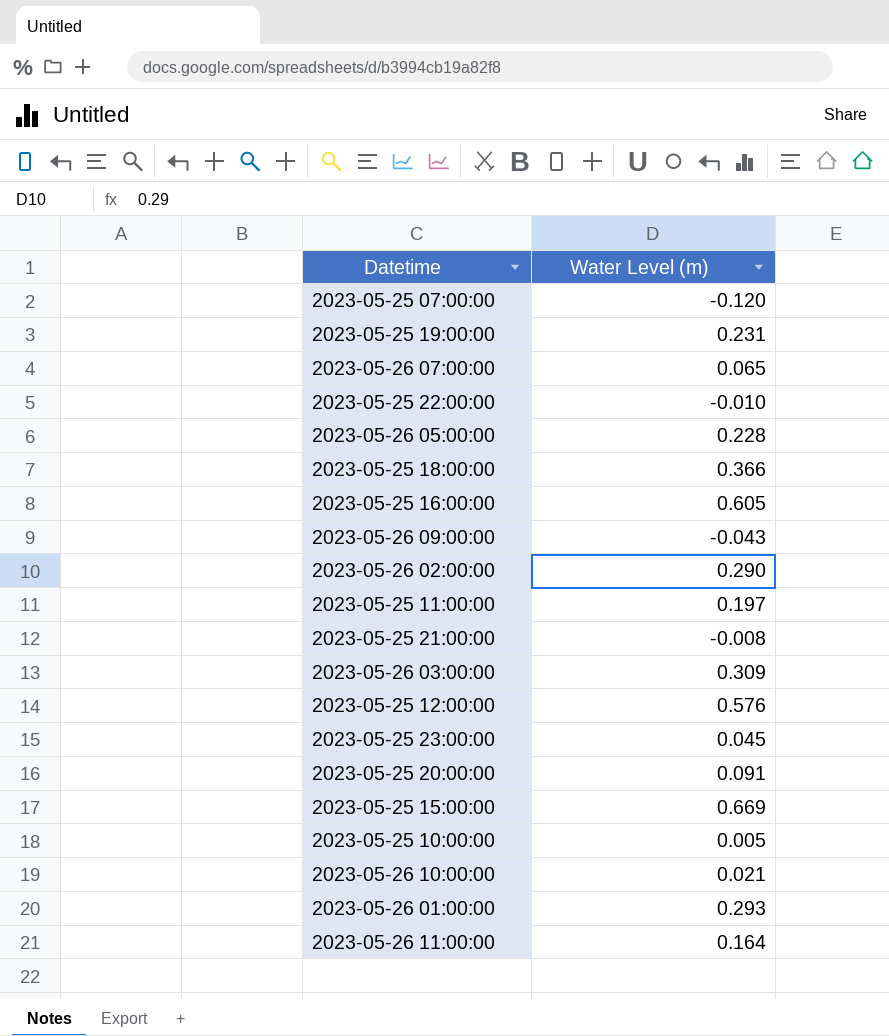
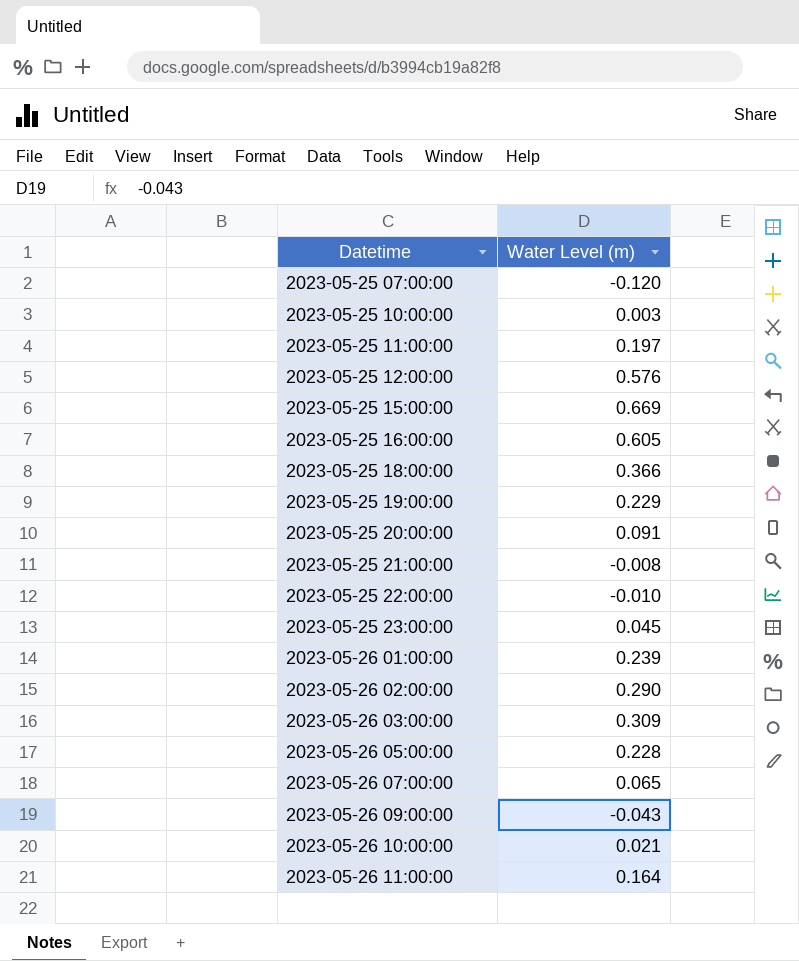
row order: none -> Datetime ascending
2023-05-25 10:00:00 | Water Level (m): 0.005 -> 0.003
2023-05-25 19:00:00 | Water Level (m): 0.231 -> 0.229
2023-05-26 01:00:00 | Water Level (m): 0.293 -> 0.239

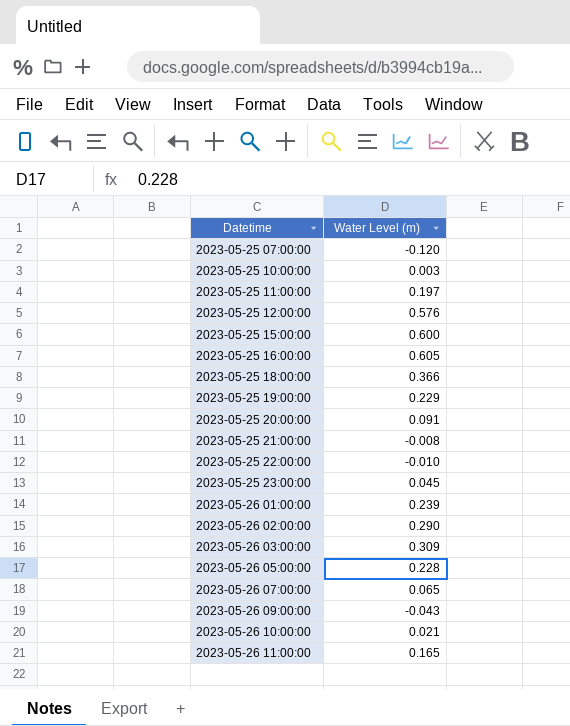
2023-05-25 15:00:00 | Water Level (m): 0.669 -> 0.600
2023-05-26 11:00:00 | Water Level (m): 0.164 -> 0.165

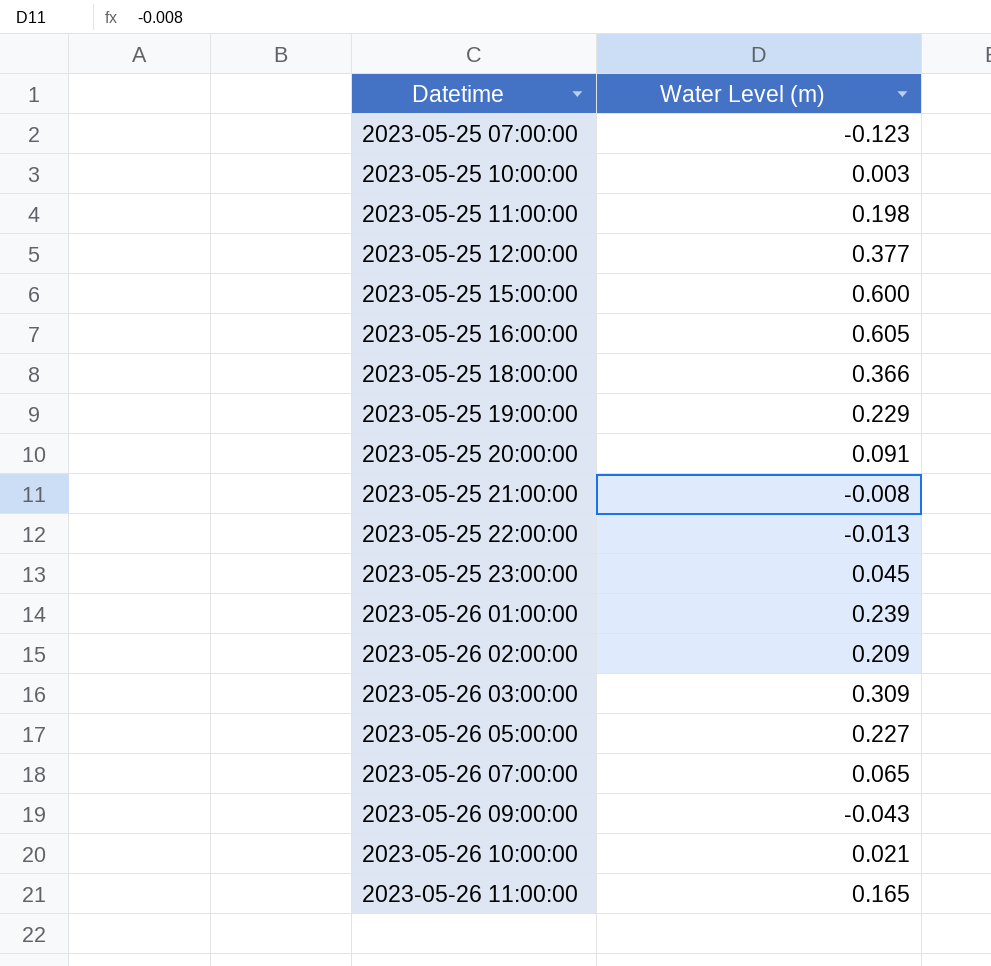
2023-05-25 07:00:00 | Water Level (m): -0.120 -> -0.123
2023-05-25 11:00:00 | Water Level (m): 0.197 -> 0.198
2023-05-25 12:00:00 | Water Level (m): 0.576 -> 0.377
2023-05-25 22:00:00 | Water Level (m): -0.010 -> -0.013
2023-05-26 02:00:00 | Water Level (m): 0.290 -> 0.209
2023-05-26 05:00:00 | Water Level (m): 0.228 -> 0.227

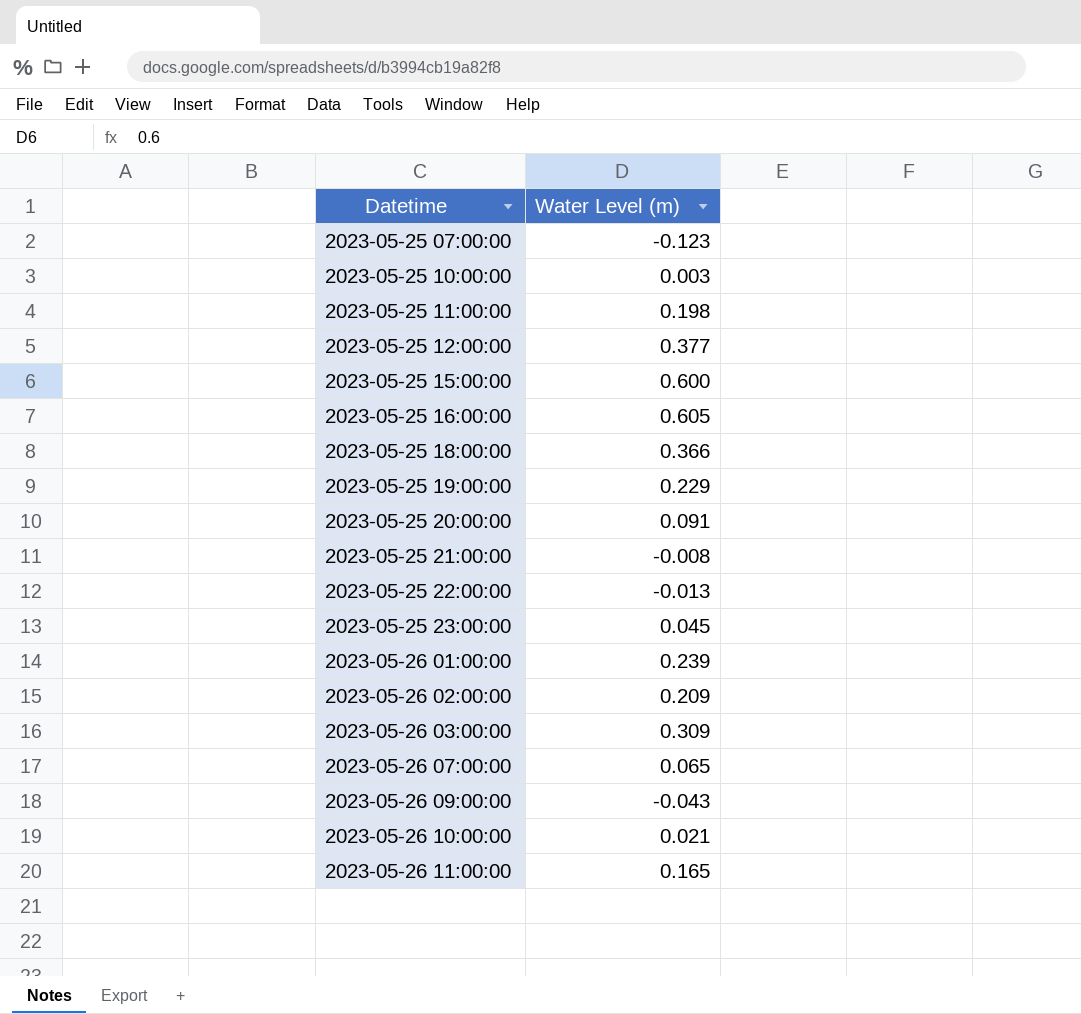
row 2023-05-26 05:00:00: 0.227 -> none

